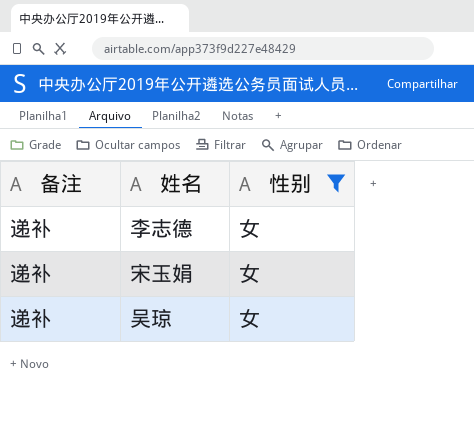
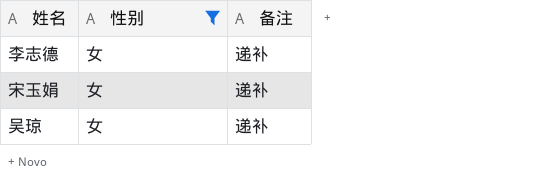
column 备注 | position: 1 -> 3

